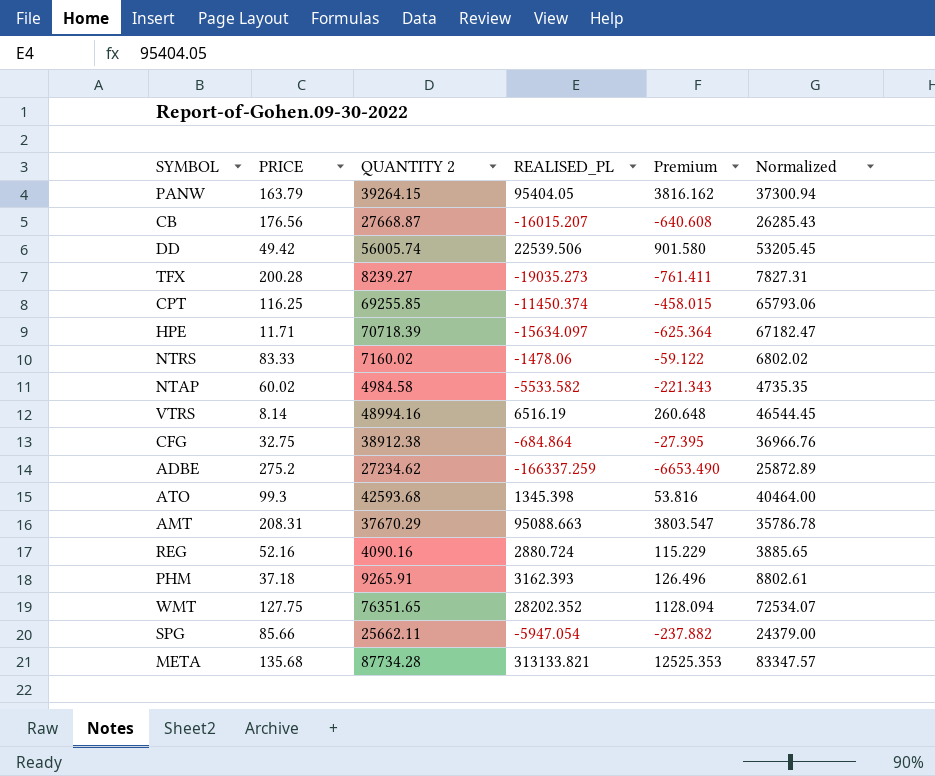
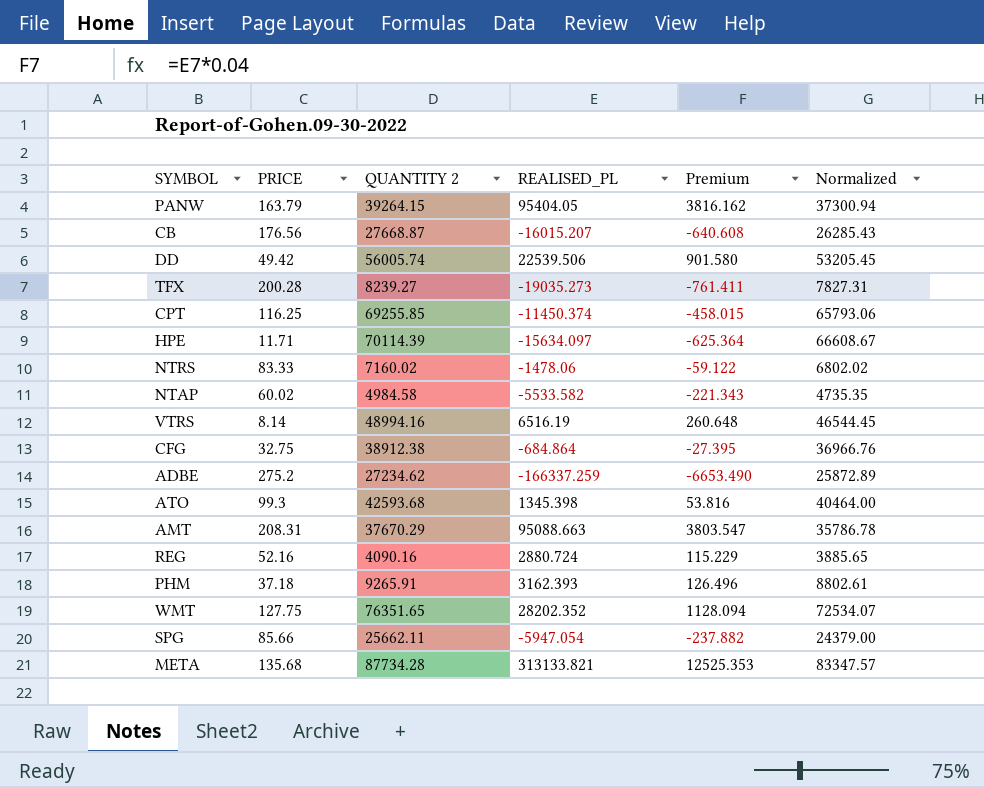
HPE | QUANTITY 2: 70718.39 -> 70114.39
HPE | Normalized: 67182.47 -> 66608.67

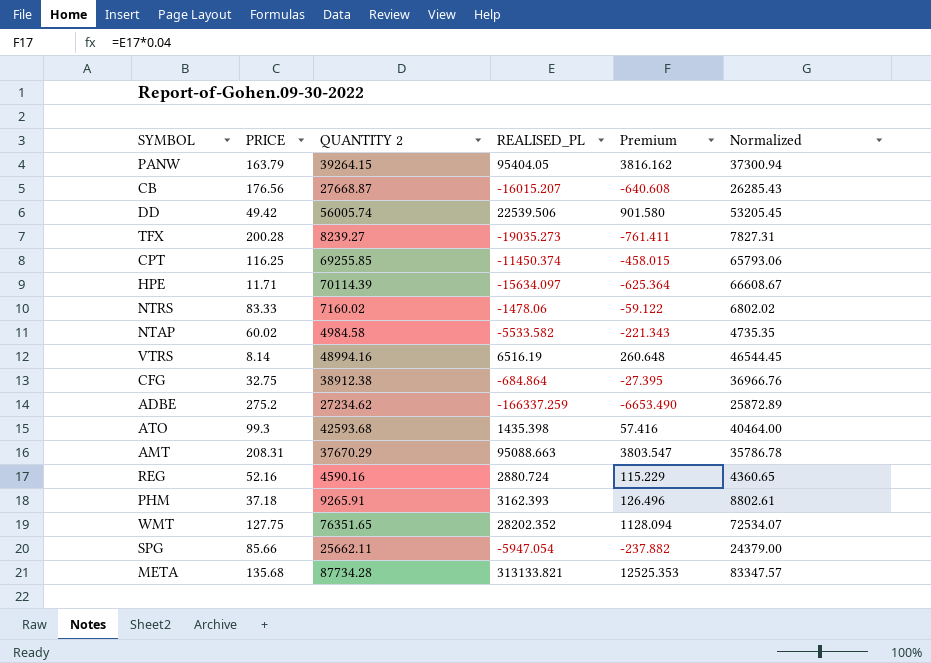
ATO | REALISED_PL: 1345.398 -> 1435.398
ATO | Premium: 53.816 -> 57.416
REG | QUANTITY 2: 4090.16 -> 4590.16
REG | Normalized: 3885.65 -> 4360.65

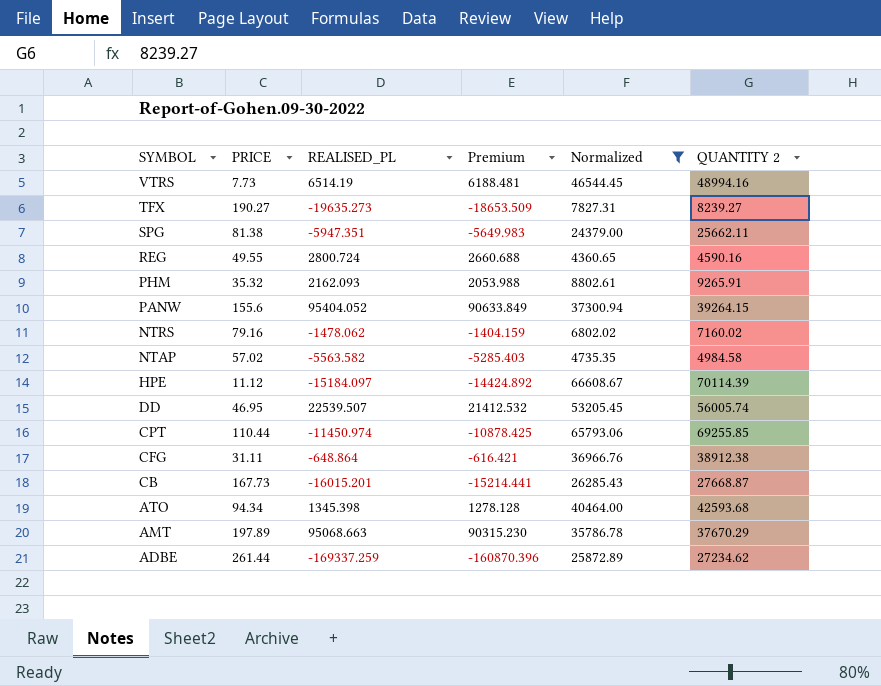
filter: none -> Normalized <= 66608.67
row order: none -> SYMBOL descending
column Premium | formula: [REALISED_PL] * 0.04 -> [REALISED_PL] * 0.95
column QUANTITY 2 | position: 3 -> 6
VTRS | PRICE: 8.14 -> 7.73
VTRS | REALISED_PL: 6516.19 -> 6514.19
TFX | PRICE: 200.28 -> 190.27
TFX | REALISED_PL: -19035.273 -> -19635.273
SPG | PRICE: 85.66 -> 81.38
SPG | REALISED_PL: -5947.054 -> -5947.351
REG | PRICE: 52.16 -> 49.55
REG | REALISED_PL: 2880.724 -> 2800.724
PHM | PRICE: 37.18 -> 35.32
PHM | REALISED_PL: 3162.393 -> 2162.093
PANW | PRICE: 163.79 -> 155.6
PANW | REALISED_PL: 95404.05 -> 95404.052
NTRS | PRICE: 83.33 -> 79.16
NTRS | REALISED_PL: -1478.06 -> -1478.062
NTAP | PRICE: 60.02 -> 57.02
NTAP | REALISED_PL: -5533.582 -> -5563.582
HPE | PRICE: 11.71 -> 11.12
HPE | REALISED_PL: -15634.097 -> -15184.097
DD | PRICE: 49.42 -> 46.95
DD | REALISED_PL: 22539.506 -> 22539.507
CPT | PRICE: 116.25 -> 110.44
CPT | REALISED_PL: -11450.374 -> -11450.974
CFG | PRICE: 32.75 -> 31.11
CFG | REALISED_PL: -684.864 -> -648.864
CB | PRICE: 176.56 -> 167.73
CB | REALISED_PL: -16015.207 -> -16015.201
ATO | PRICE: 99.3 -> 94.34
ATO | REALISED_PL: 1435.398 -> 1345.398
AMT | PRICE: 208.31 -> 197.89
AMT | REALISED_PL: 95088.663 -> 95068.663
ADBE | PRICE: 275.2 -> 261.44
ADBE | REALISED_PL: -166337.259 -> -169337.259

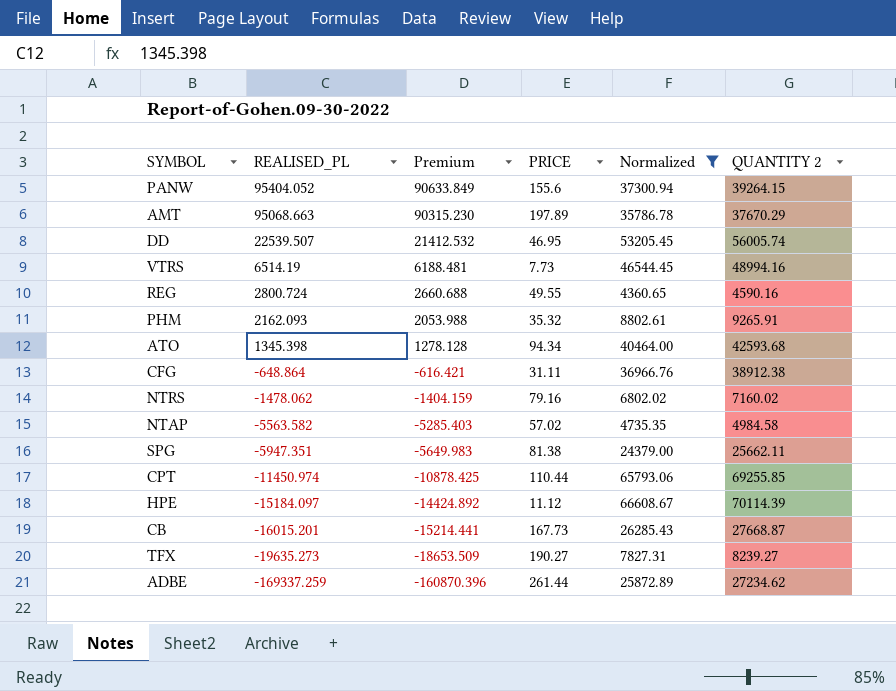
row order: SYMBOL descending -> REALISED_PL descending
column PRICE | position: 2 -> 4

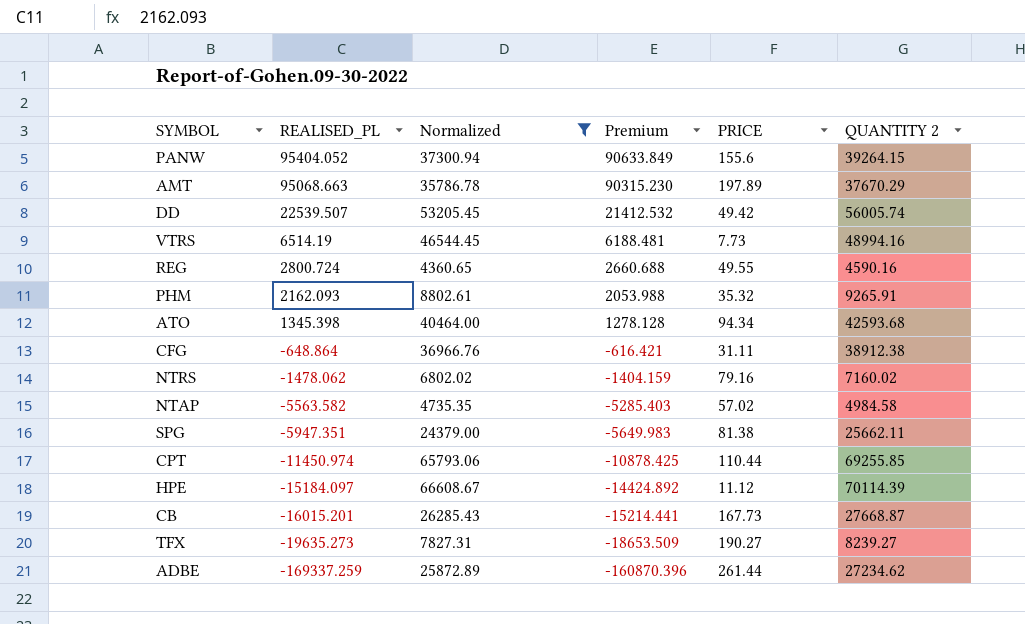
column Normalized | position: 5 -> 3
DD | PRICE: 46.95 -> 49.42

